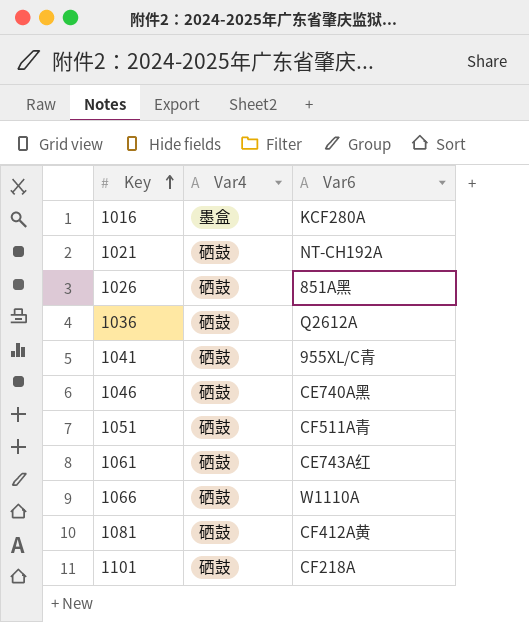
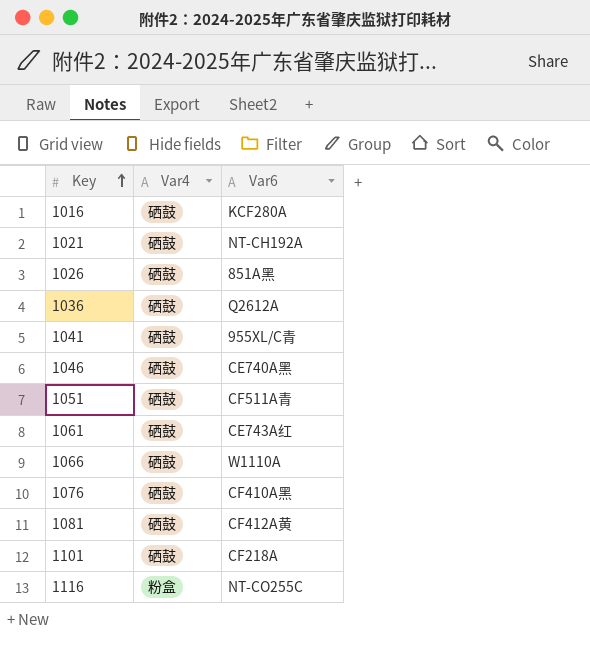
1016 | Var4: 墨盒 -> 硒鼓
row 1076: none -> 硒鼓 | CF410A黑
row 1116: none -> 粉盒 | NT-CO255C

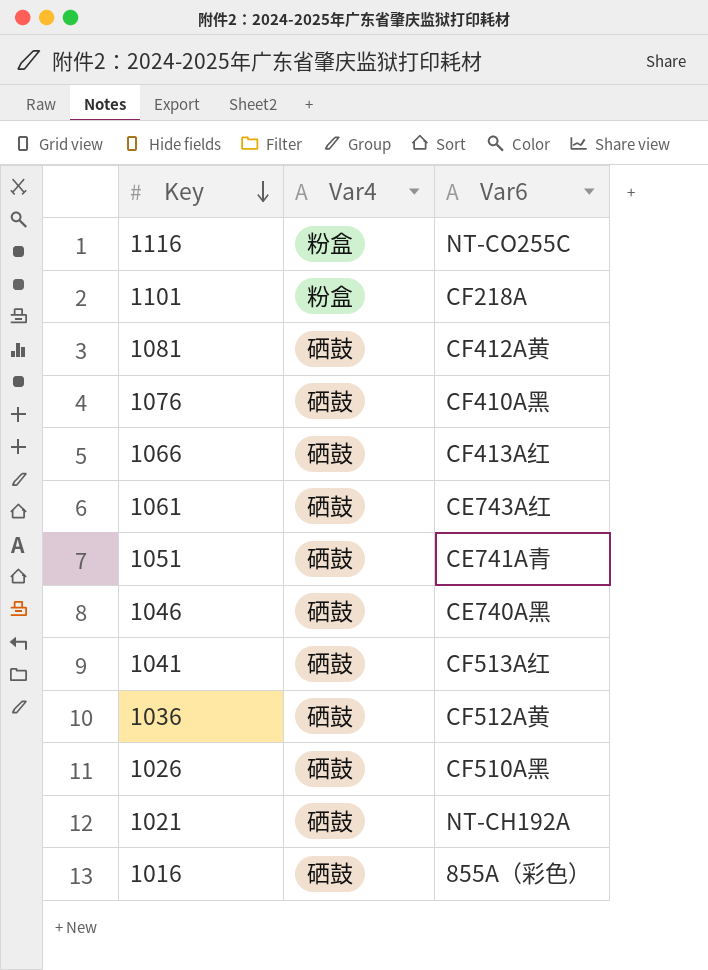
row order: Key ascending -> Key descending
1101 | Var4: 硒鼓 -> 粉盒
1066 | Var6: W1110A -> CF413A红
1051 | Var6: CF511A青 -> CE741A青
1041 | Var6: 955XL/C青 -> CF513A红
1036 | Var6: Q2612A -> CF512A黄
1026 | Var6: 851A黑 -> CF510A黑
1016 | Var6: KCF280A -> 855A（彩色）

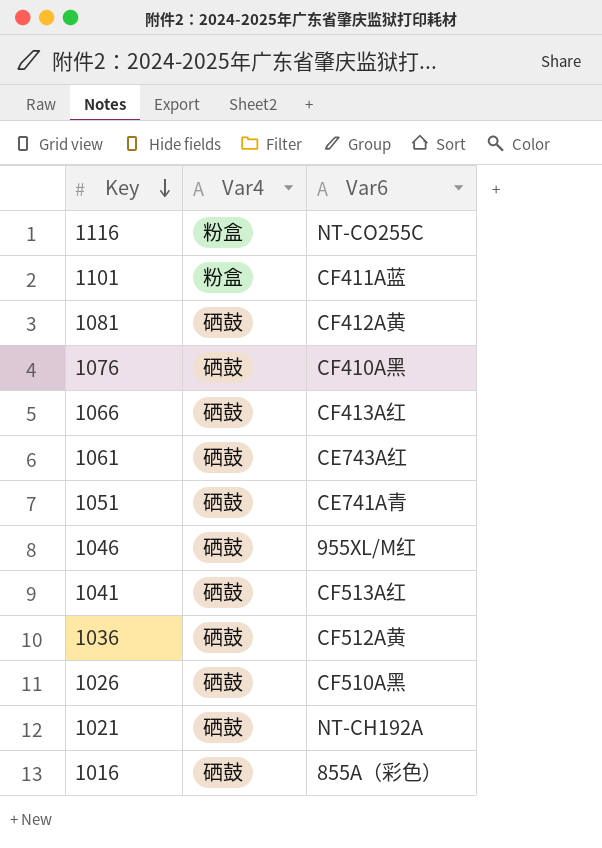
1101 | Var6: CF218A -> CF411A蓝
1046 | Var6: CE740A黑 -> 955XL/M红

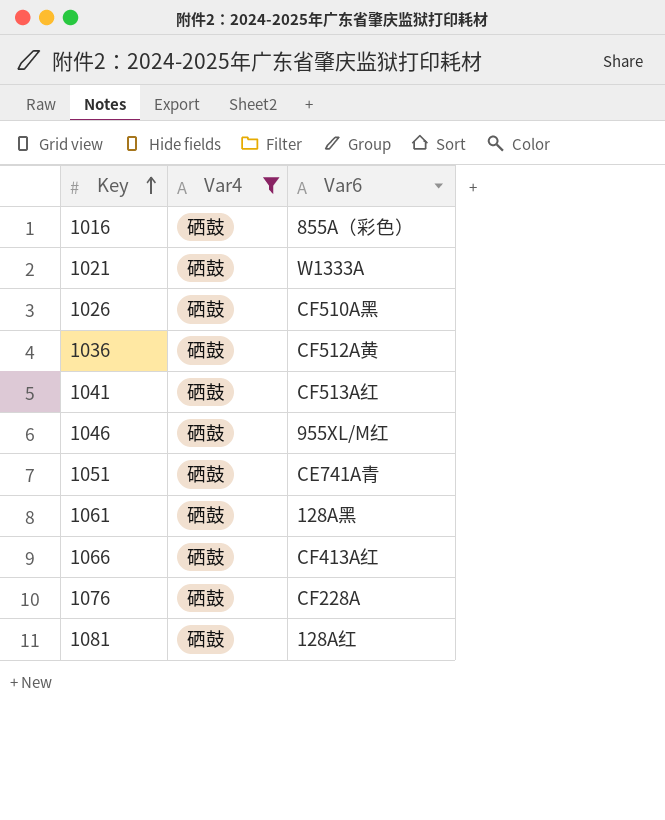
filter: none -> Var4 = 硒鼓
row order: Key descending -> Key ascending
1021 | Var6: NT-CH192A -> W1333A
1061 | Var6: CE743A红 -> 128A黑
1076 | Var6: CF410A黑 -> CF228A
1081 | Var6: CF412A黄 -> 128A红

